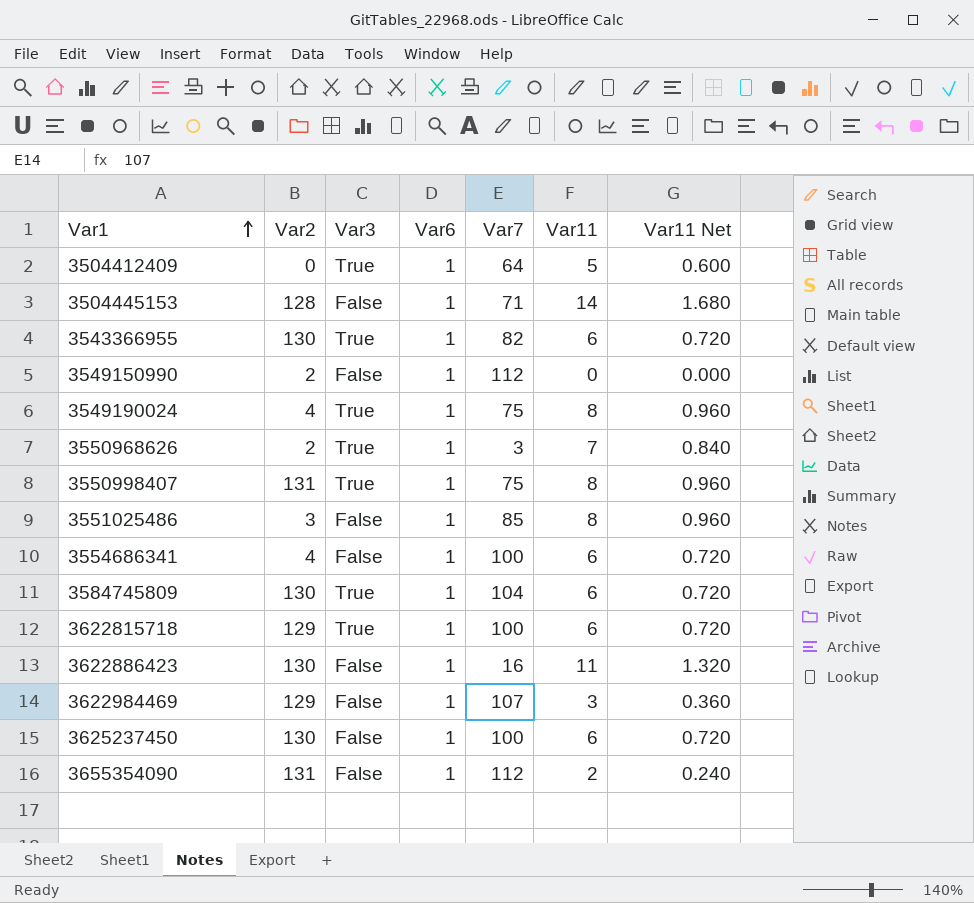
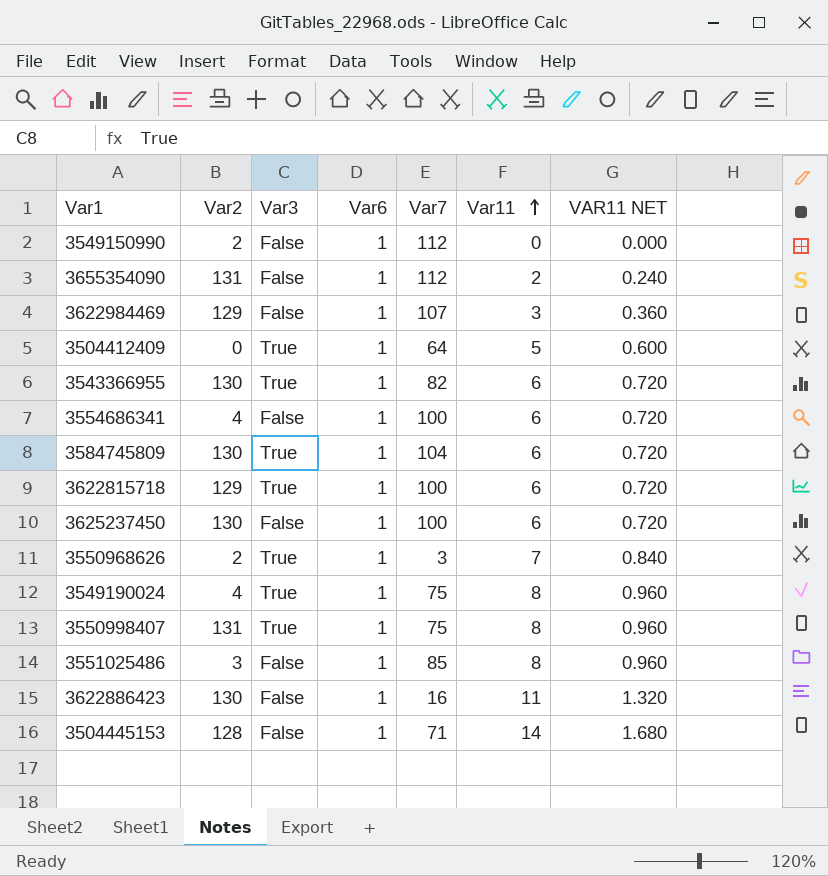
row order: Var1 ascending -> Var11 ascending
column name: Var11 Net -> VAR11 NET

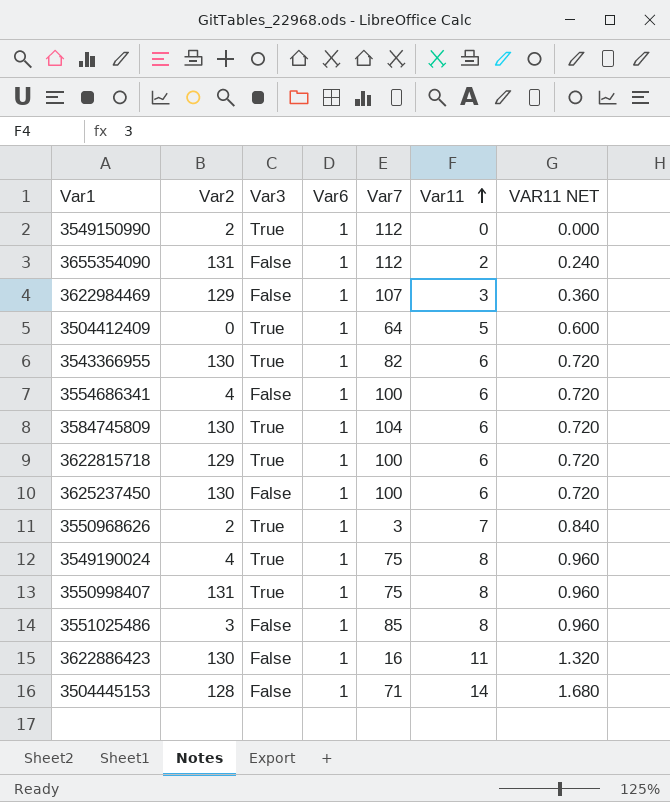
3549150990 | Var3: False -> True

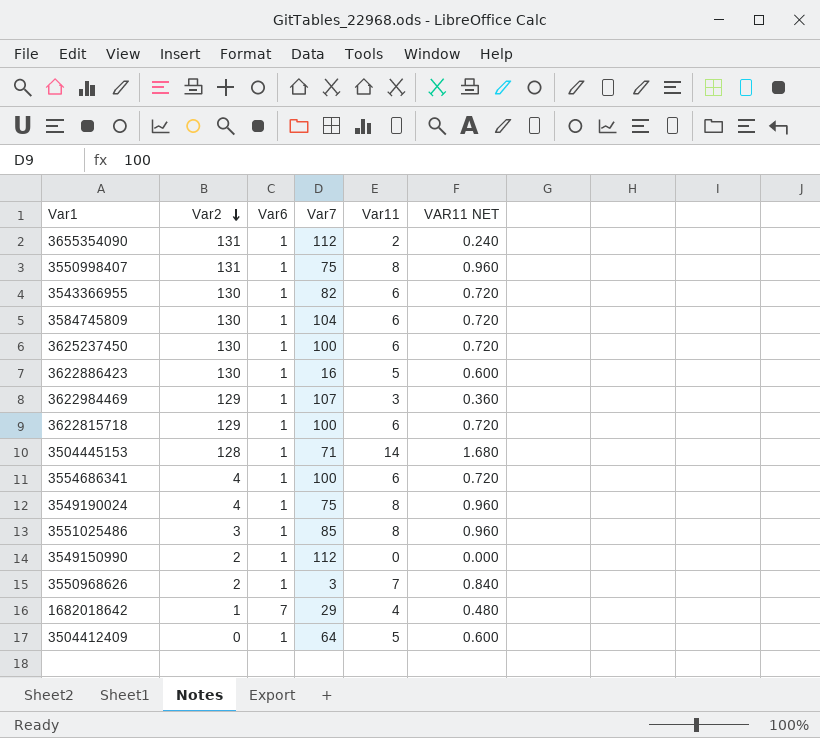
row order: Var11 ascending -> Var2 descending
column Var3 | position: 3 -> none
3622886423 | Var11: 11 -> 5
3622886423 | VAR11 NET: 1.320 -> 0.600
row 1682018642: none -> 1 | 7 | 29 | 4 | 0.480

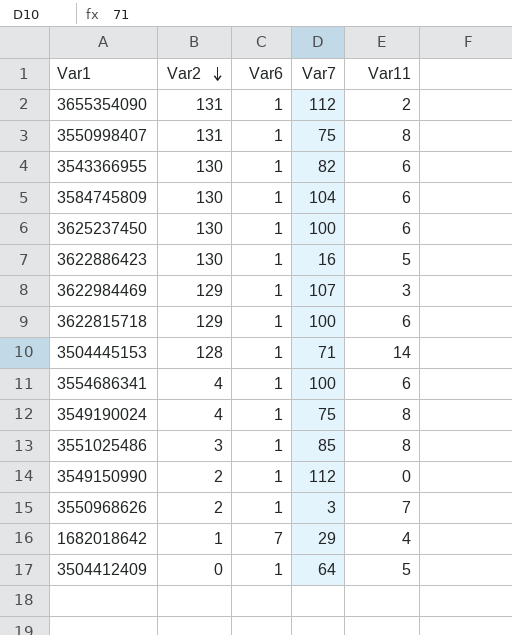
column VAR11 NET | formula: [Var11] * 0.12 -> none

